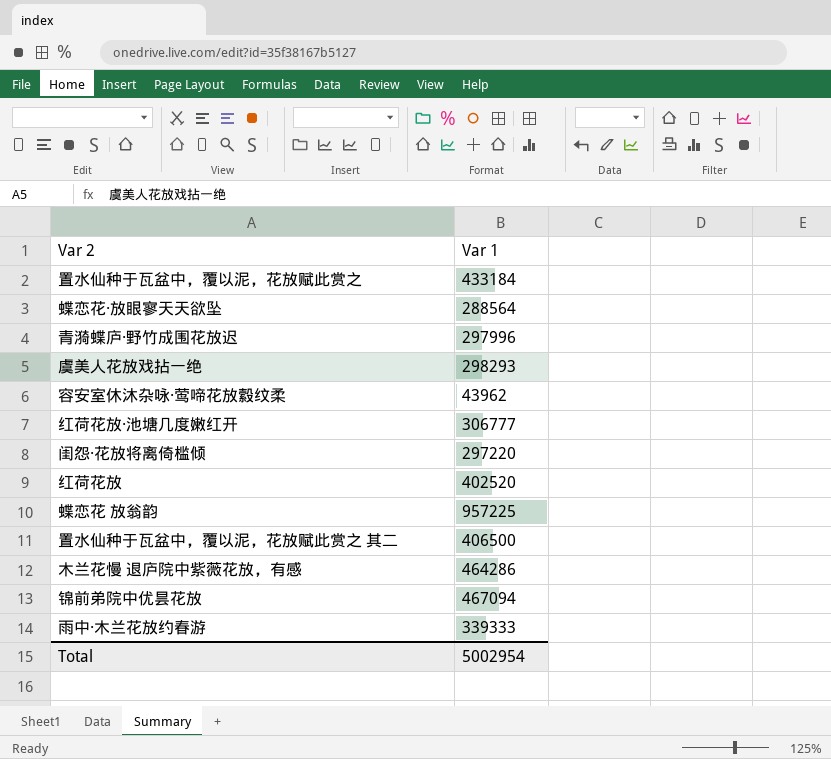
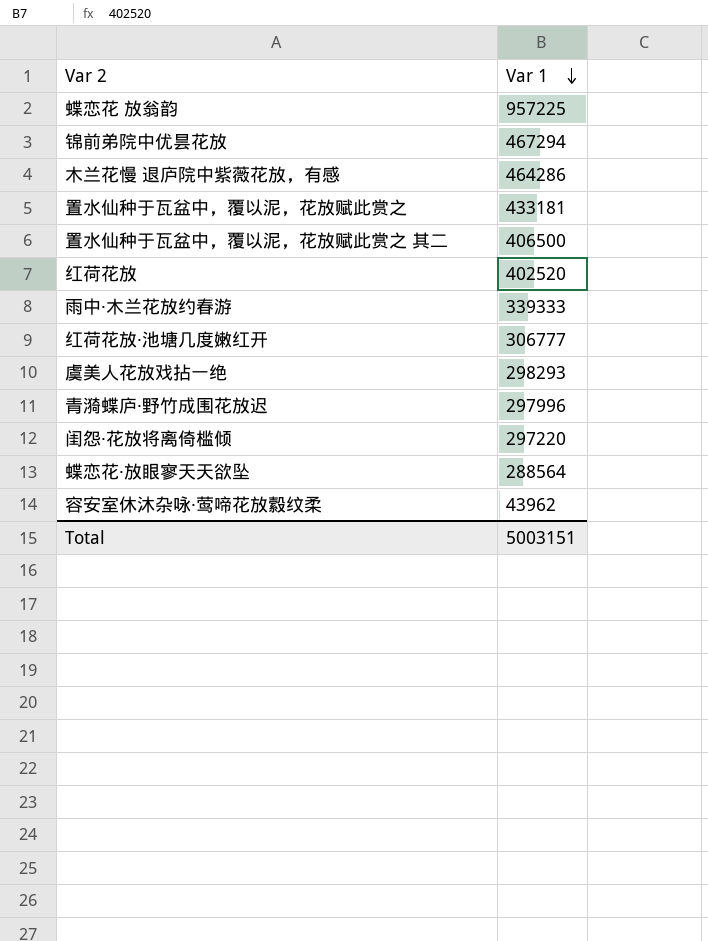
row order: none -> Var 1 descending
锦前弟院中优昙花放 | Var 1: 467094 -> 467294
置水仙种于瓦盆中，覆以泥，花放赋此赏之 | Var 1: 433184 -> 433181
Total | Var 1: 5002954 -> 5003151

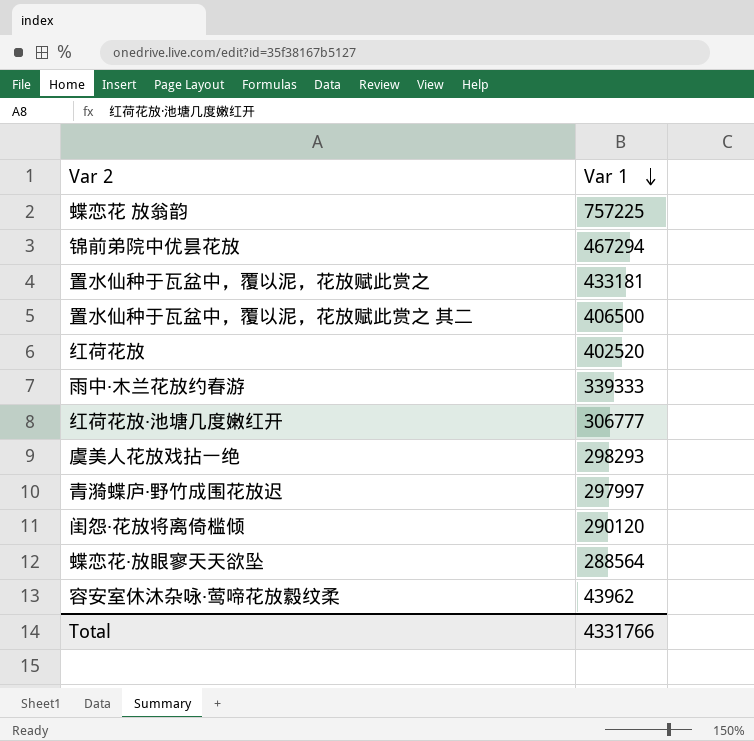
row 木兰花慢 退庐院中紫薇花放，有感: 464286 -> none
蝶恋花 放翁韵 | Var 1: 957225 -> 757225
青漪蝶庐·野竹成围花放迟 | Var 1: 297996 -> 297997
闺怨·花放将离倚槛倾 | Var 1: 297220 -> 290120
Total | Var 1: 5003151 -> 4331766

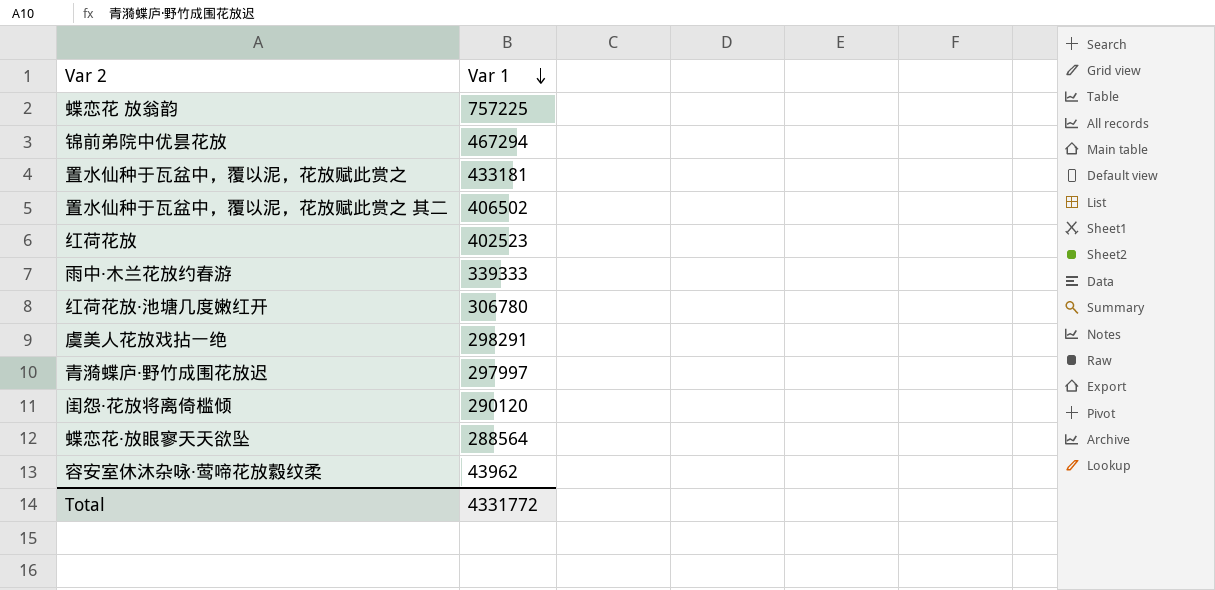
置水仙种于瓦盆中，覆以泥，花放赋此赏之 其二 | Var 1: 406500 -> 406502
红荷花放 | Var 1: 402520 -> 402523
红荷花放·池塘几度嫩红开 | Var 1: 306777 -> 306780
虞美人花放戏拈一绝 | Var 1: 298293 -> 298291
Total | Var 1: 4331766 -> 4331772

